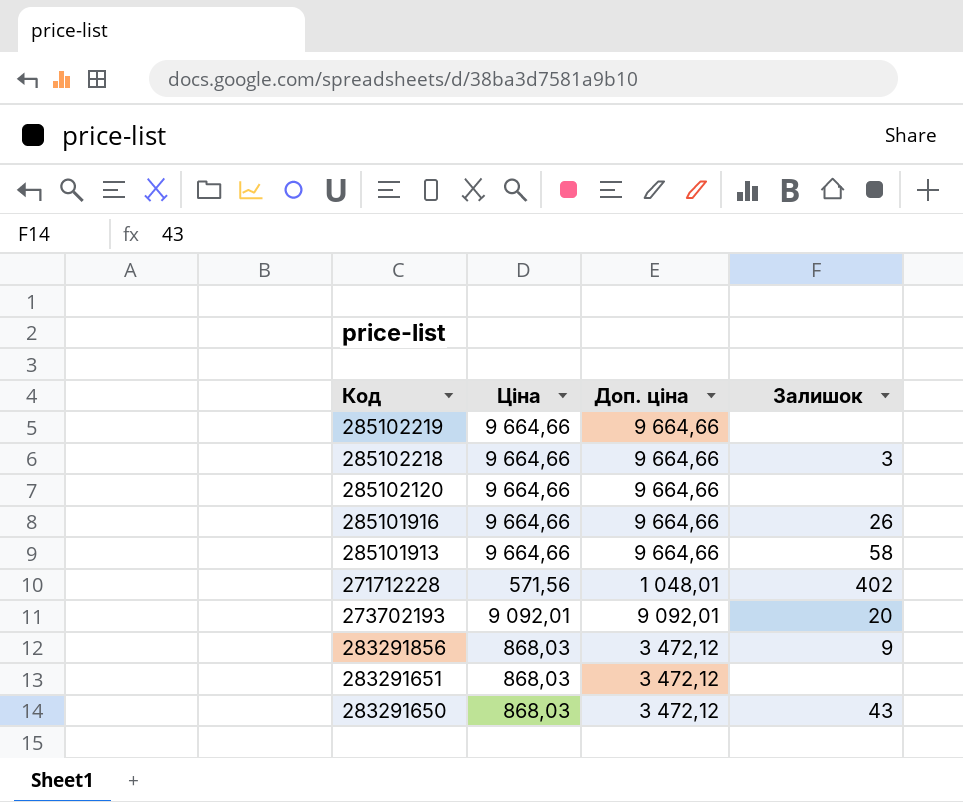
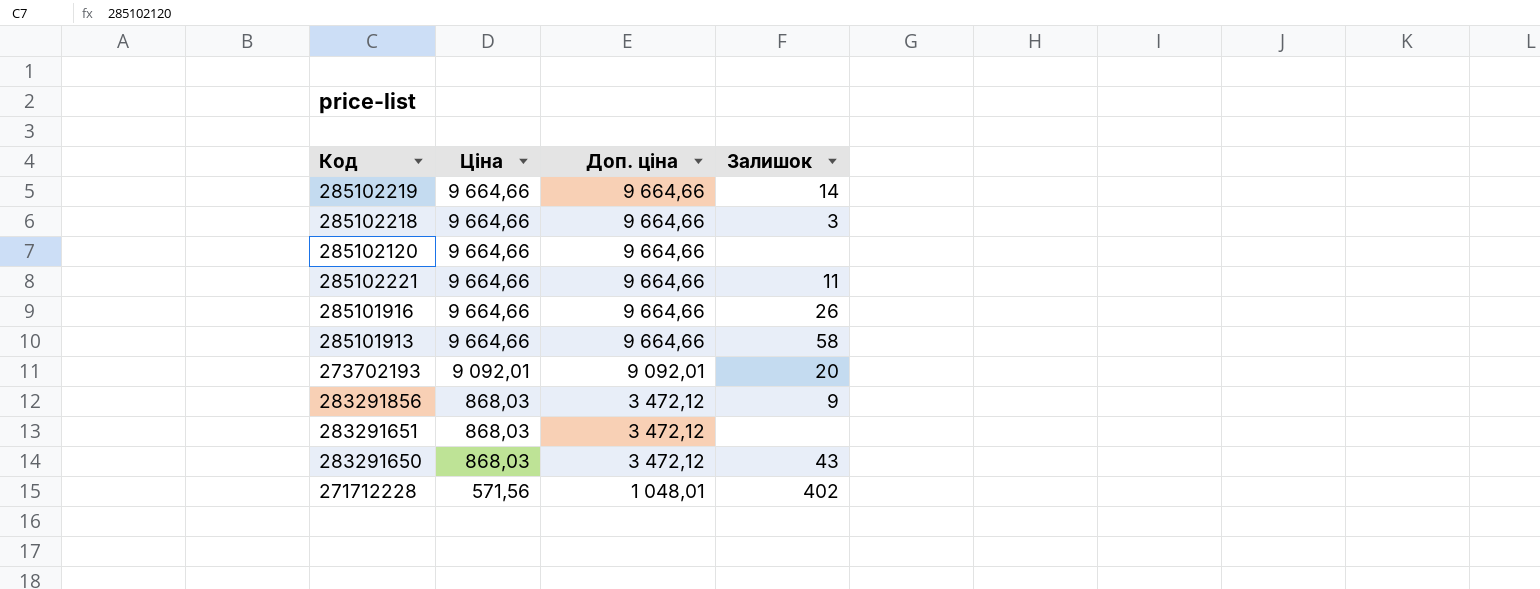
row order: none -> Ціна descending
285102219 | Залишок: none -> 14
row 285102221: none -> 9 664,66 | 9 664,66 | 11

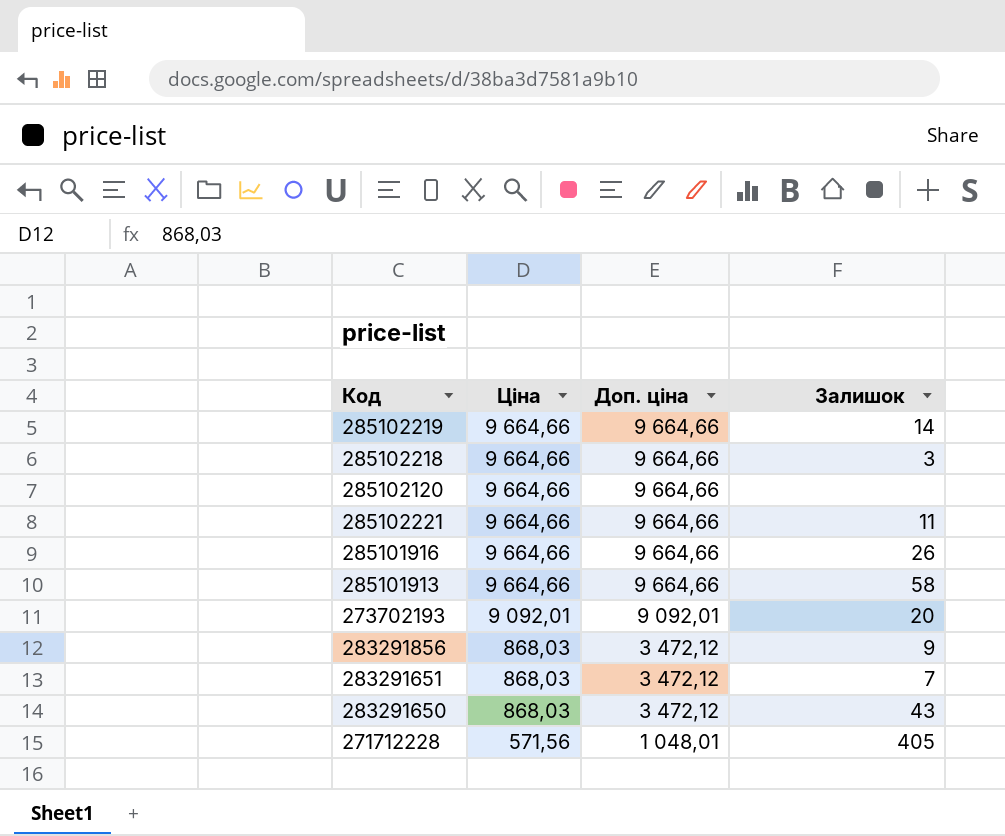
283291651 | Залишок: none -> 7
271712228 | Залишок: 402 -> 405

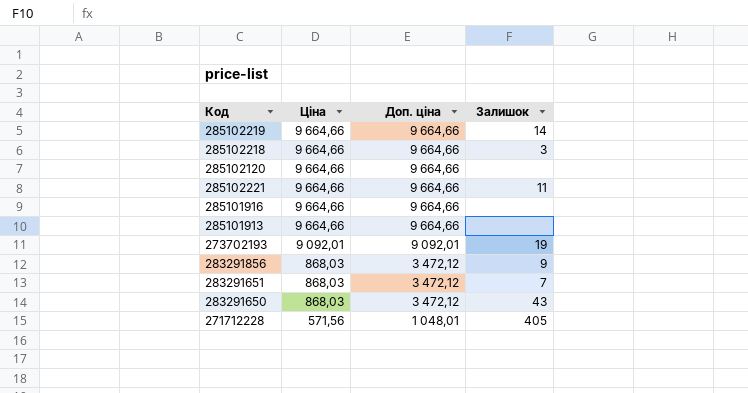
285101916 | Залишок: 26 -> none
285101913 | Залишок: 58 -> none
273702193 | Залишок: 20 -> 19

